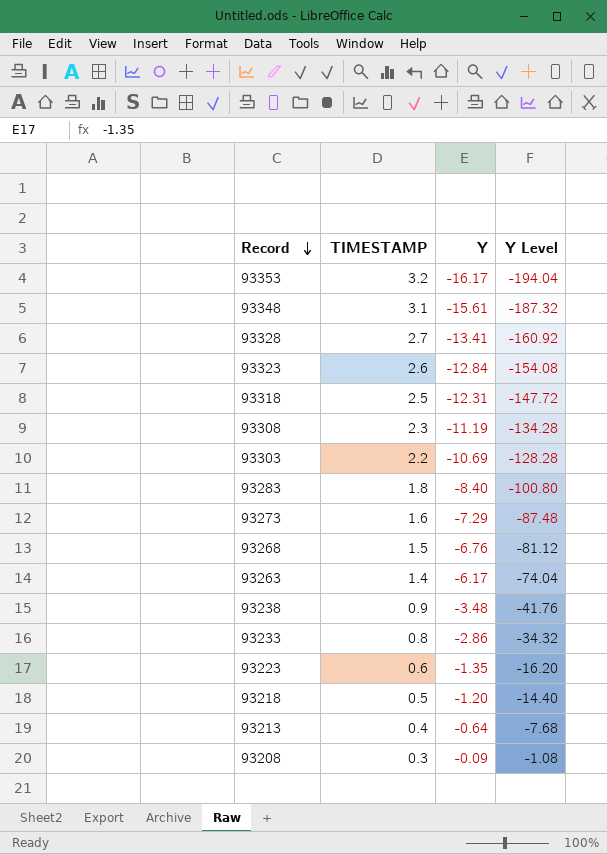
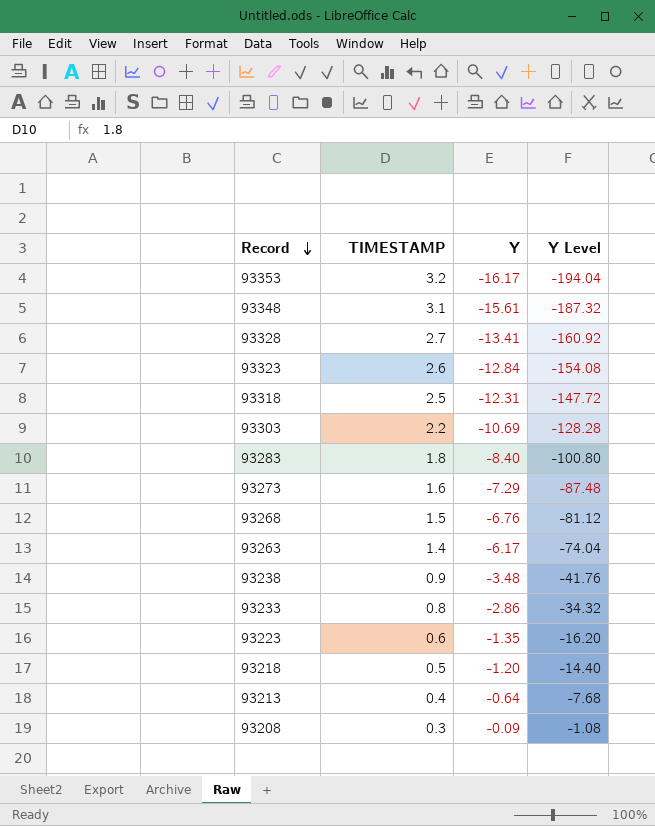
row 93308: 2.3 | -11.19 | -134.28 -> none

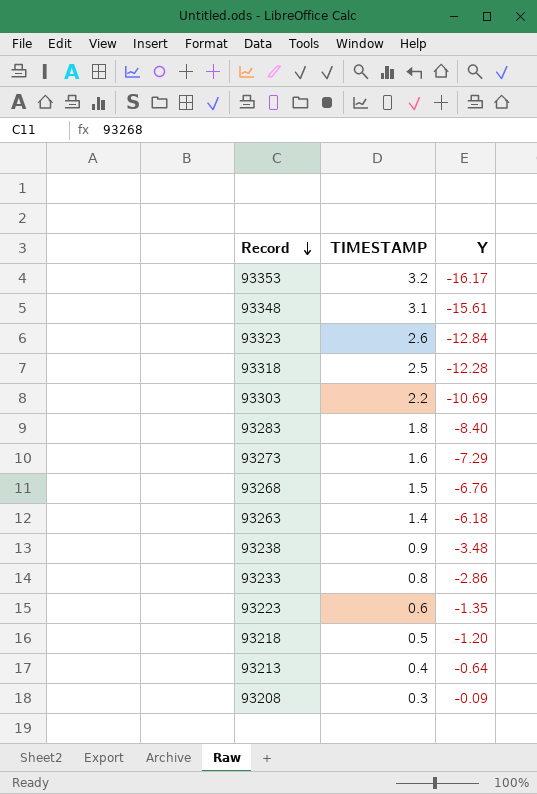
column Y Level | formula: [Y] * 12 -> none
row 93328: 2.7 | -13.41 | -160.92 -> none
93318 | Y: -12.31 -> -12.28
93263 | Y: -6.17 -> -6.18

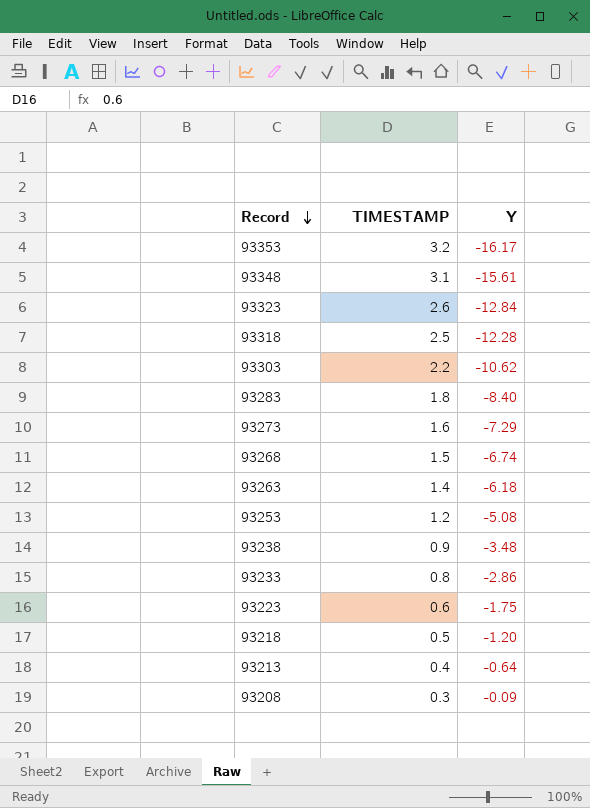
93303 | Y: -10.69 -> -10.62
93268 | Y: -6.76 -> -6.74
row 93253: none -> 1.2 | -5.08
93223 | Y: -1.35 -> -1.75

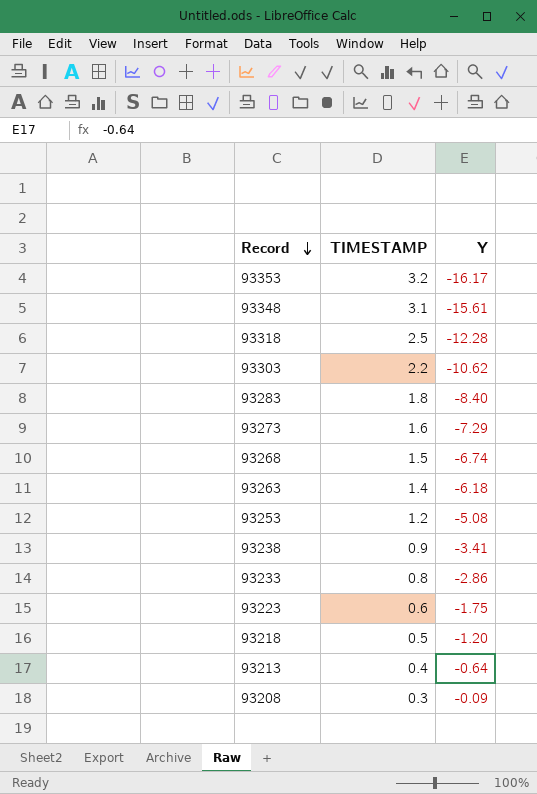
row 93323: 2.6 | -12.84 -> none
93238 | Y: -3.48 -> -3.41

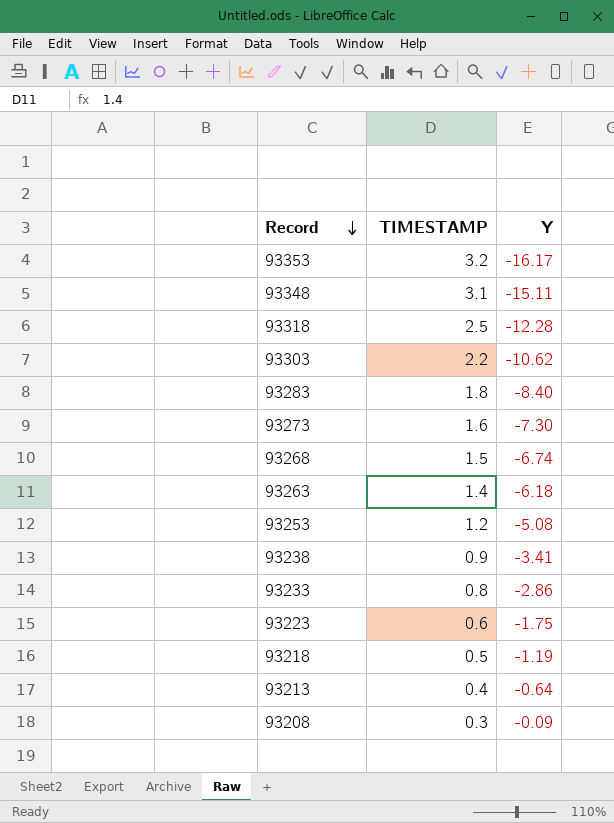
93348 | Y: -15.61 -> -15.11
93273 | Y: -7.29 -> -7.30
93218 | Y: -1.20 -> -1.19

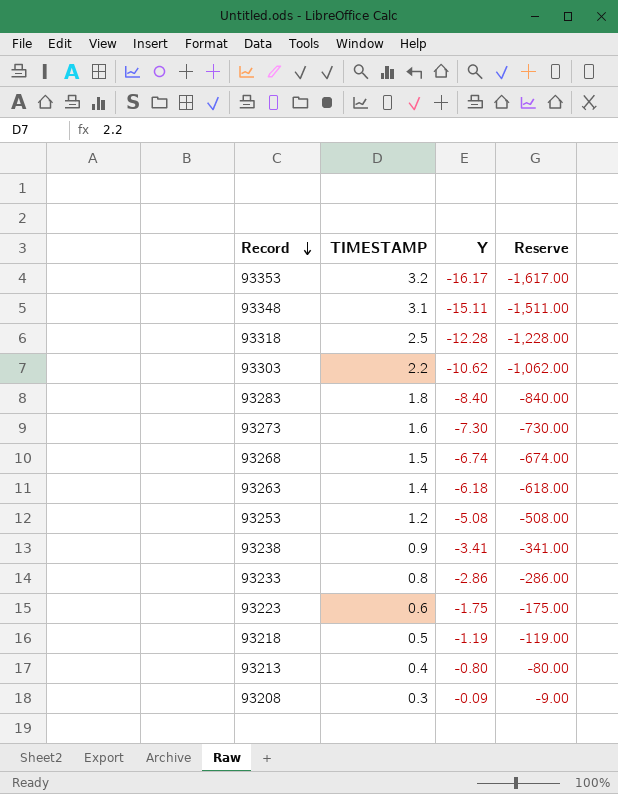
column Reserve | formula: none -> [Y] * 100
93213 | Y: -0.64 -> -0.80

